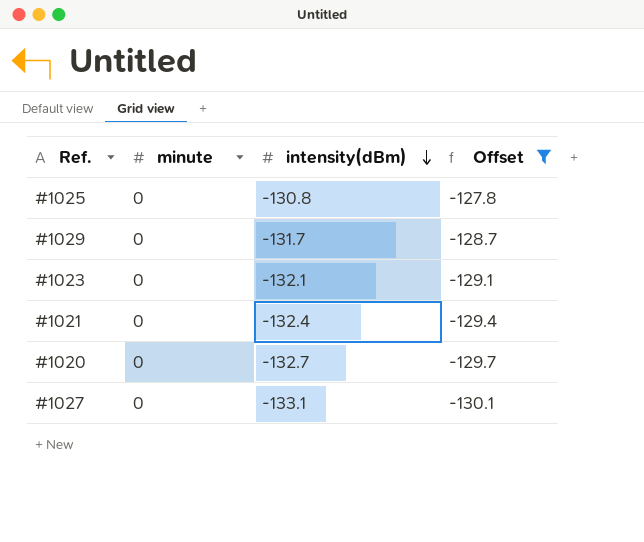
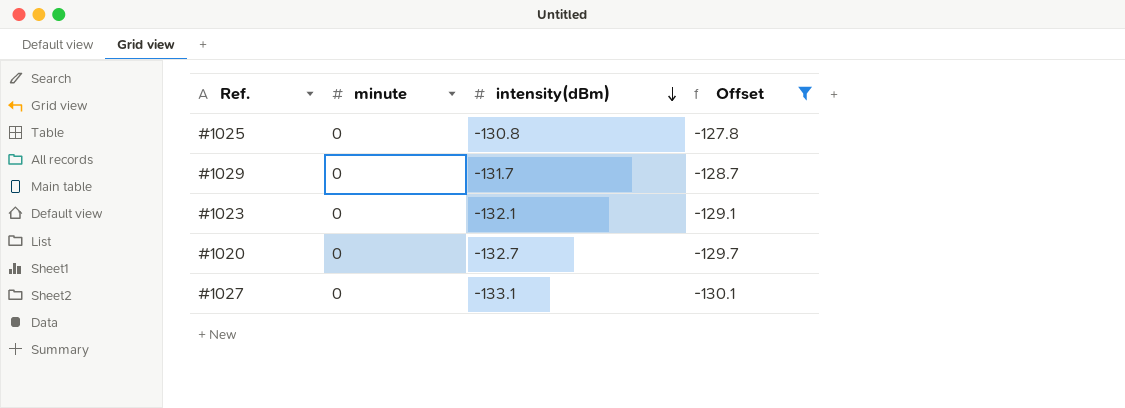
row #1021: 0 | -132.4 | -129.4 -> none

